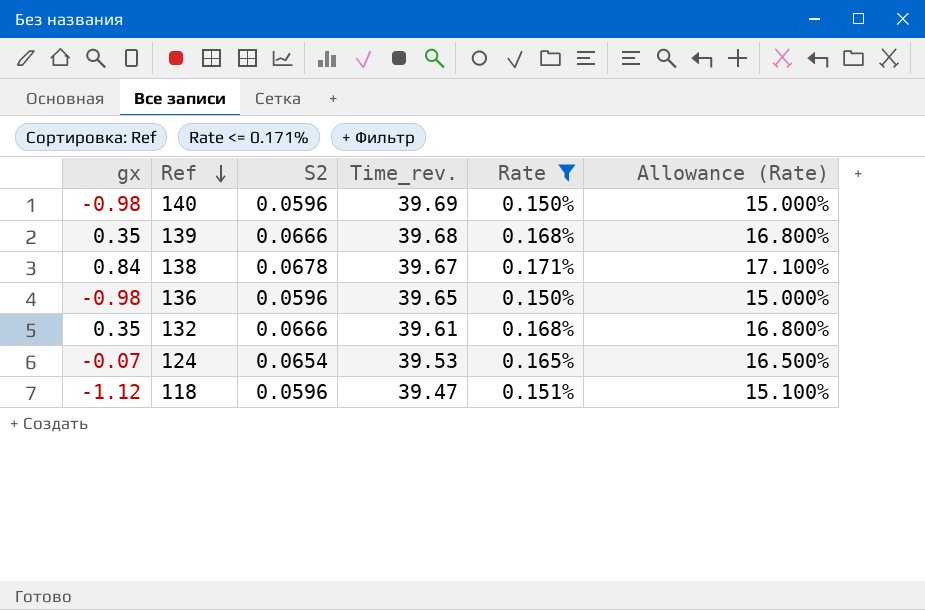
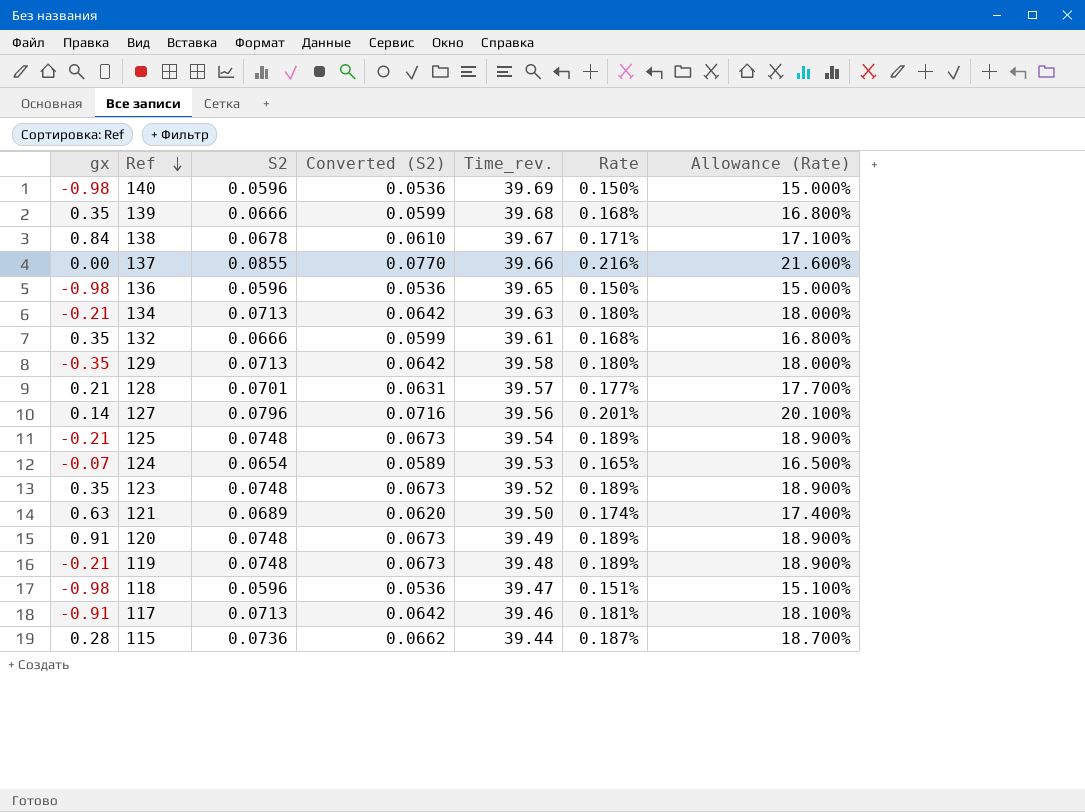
filter: Rate <= 0.171% -> none
column Converted (S2) | formula: none -> [S2] * 0.9
118 | gx: -1.12 -> -0.98

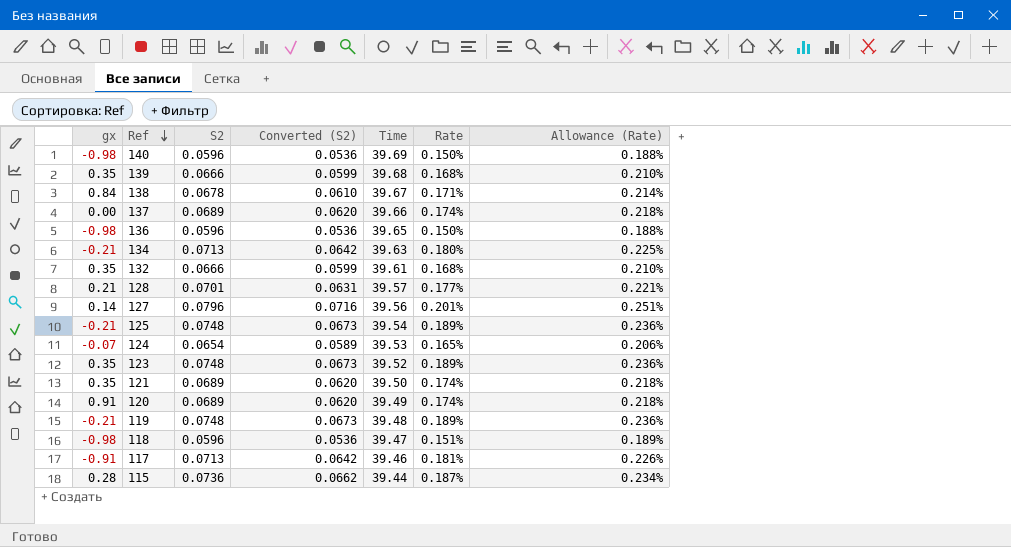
column name: Time_rev. -> Time
column Allowance (Rate) | formula: [Rate] * 100 -> [Rate] * 1.25
row 129: -0.35 | 0.0713 | 0.0642 | 39.58 | 0.180% | 18.000% -> none
137 | S2: 0.0855 -> 0.0689
137 | Converted (S2): 0.0770 -> 0.0620
137 | Rate: 0.216% -> 0.174%
121 | gx: 0.63 -> 0.35
120 | S2: 0.0748 -> 0.0689
120 | Converted (S2): 0.0673 -> 0.0620
120 | Rate: 0.189% -> 0.174%

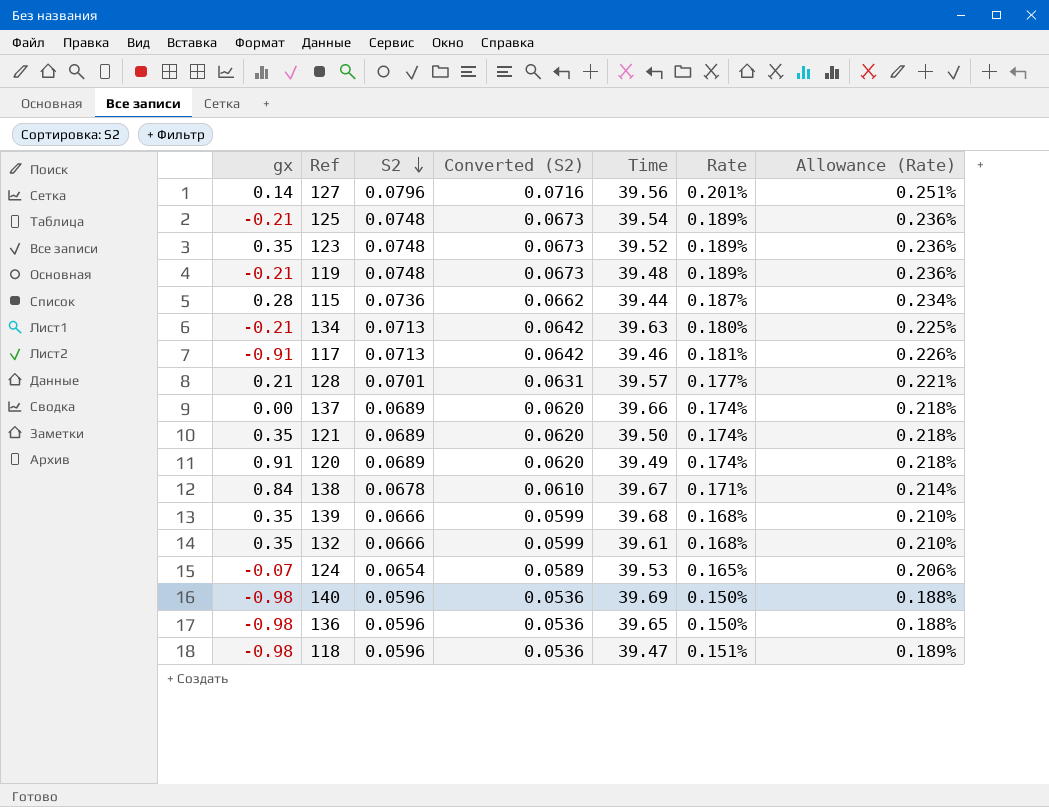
row order: Ref descending -> S2 descending

